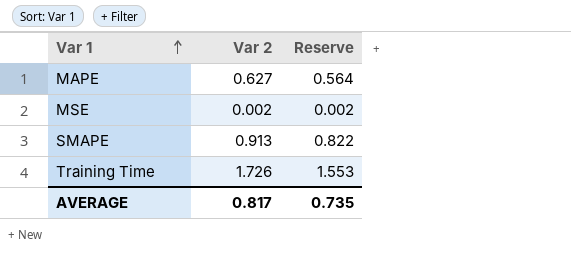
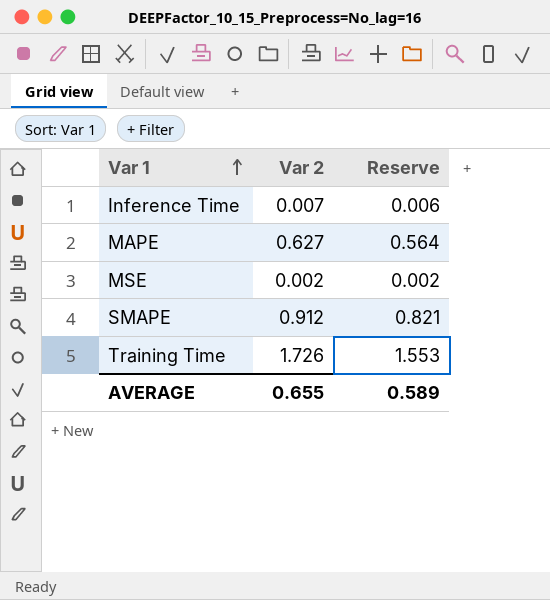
row Inference Time: none -> 0.007 | 0.006
SMAPE | Var 2: 0.913 -> 0.912
SMAPE | Reserve: 0.822 -> 0.821
AVERAGE | Var 2: 0.817 -> 0.655
AVERAGE | Reserve: 0.735 -> 0.589

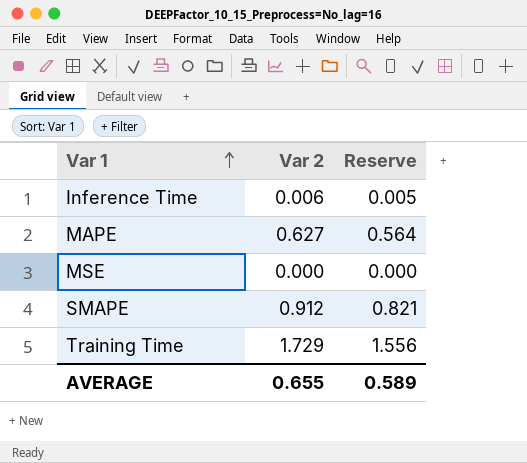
Inference Time | Var 2: 0.007 -> 0.006
Inference Time | Reserve: 0.006 -> 0.005
MSE | Var 2: 0.002 -> 0.000
MSE | Reserve: 0.002 -> 0.000
Training Time | Var 2: 1.726 -> 1.729
Training Time | Reserve: 1.553 -> 1.556

